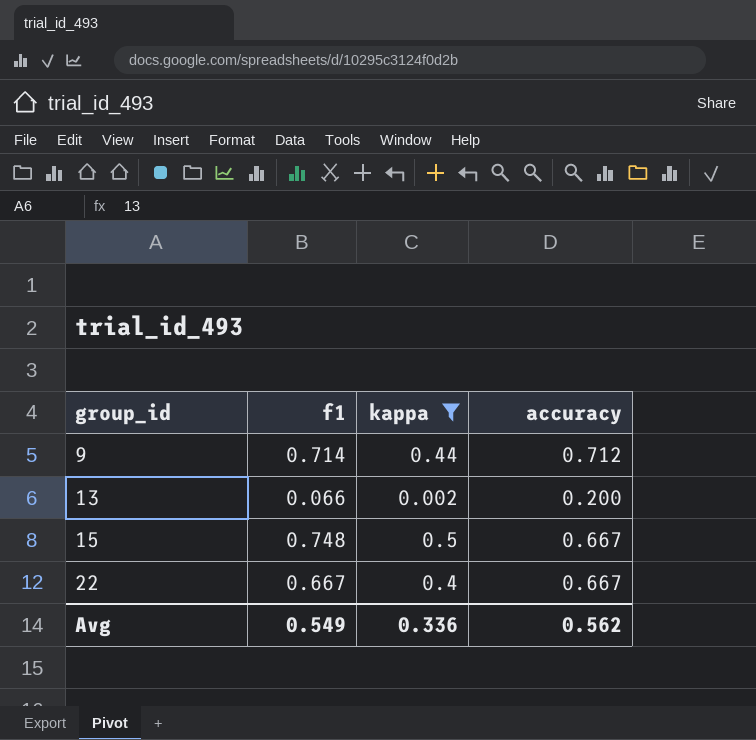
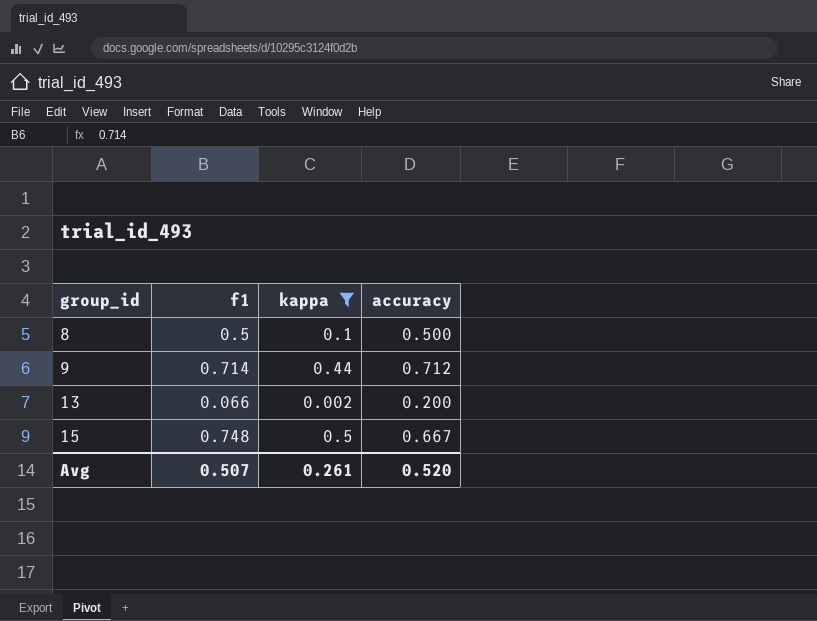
row 22: 0.667 | 0.4 | 0.667 -> none
row 8: none -> 0.5 | 0.1 | 0.500
Avg | f1: 0.549 -> 0.507
Avg | kappa: 0.336 -> 0.261
Avg | accuracy: 0.562 -> 0.520

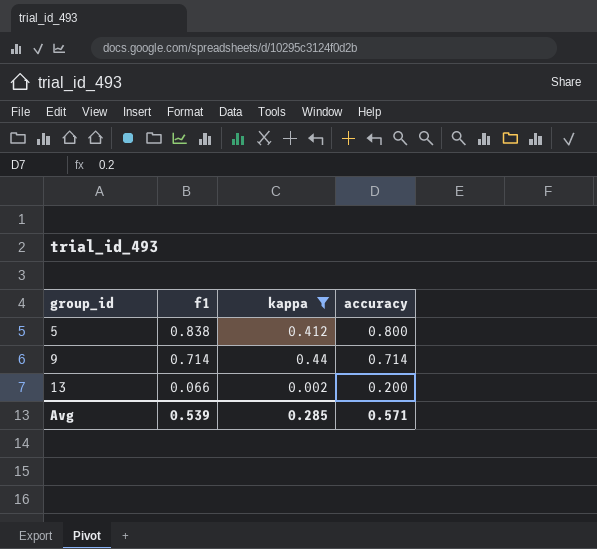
row 8: 0.5 | 0.1 | 0.500 -> none
row 15: 0.748 | 0.5 | 0.667 -> none
row 5: none -> 0.838 | 0.412 | 0.800
9 | accuracy: 0.712 -> 0.714
Avg | f1: 0.507 -> 0.539
Avg | kappa: 0.261 -> 0.285
Avg | accuracy: 0.520 -> 0.571

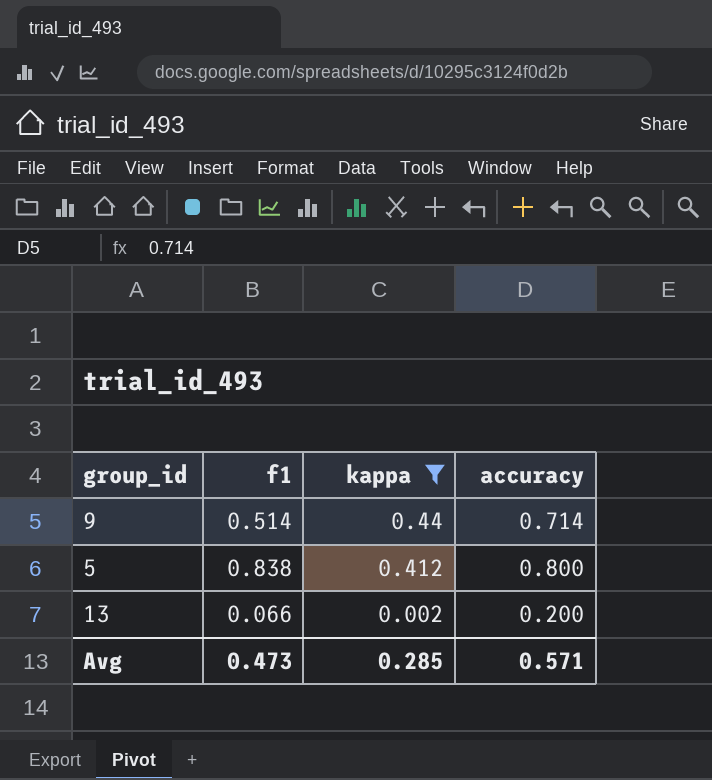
row order: group_id ascending -> kappa descending
9 | f1: 0.714 -> 0.514
Avg | f1: 0.539 -> 0.473

